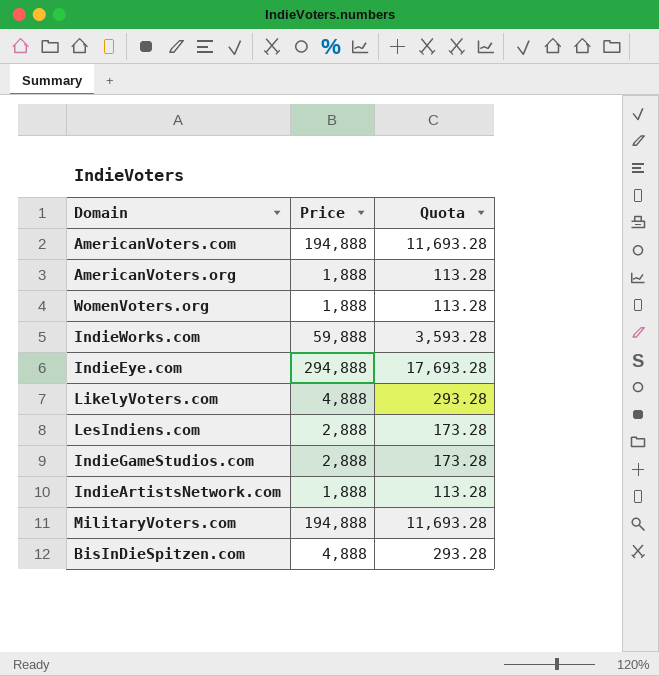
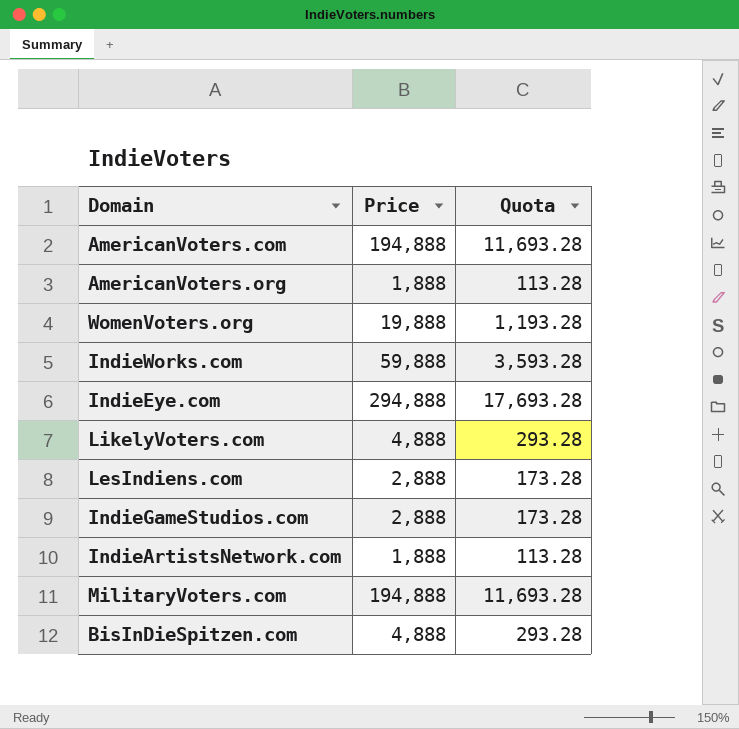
WomenVoters.org | Price: 1,888 -> 19,888
WomenVoters.org | Quota: 113.28 -> 1,193.28

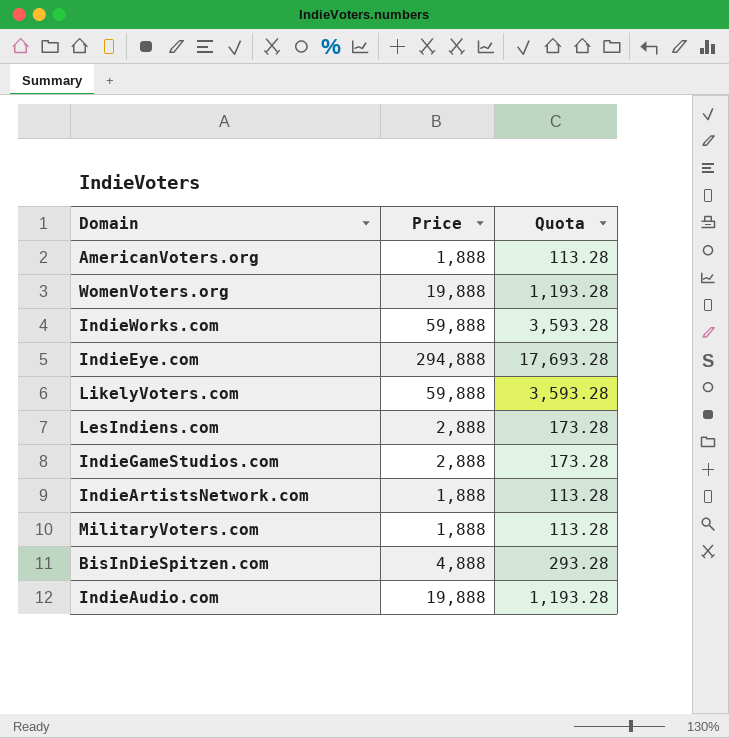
row AmericanVoters.com: 194,888 | 11,693.28 -> none
LikelyVoters.com | Price: 4,888 -> 59,888
LikelyVoters.com | Quota: 293.28 -> 3,593.28
MilitaryVoters.com | Price: 194,888 -> 1,888
MilitaryVoters.com | Quota: 11,693.28 -> 113.28
row IndieAudio.com: none -> 19,888 | 1,193.28

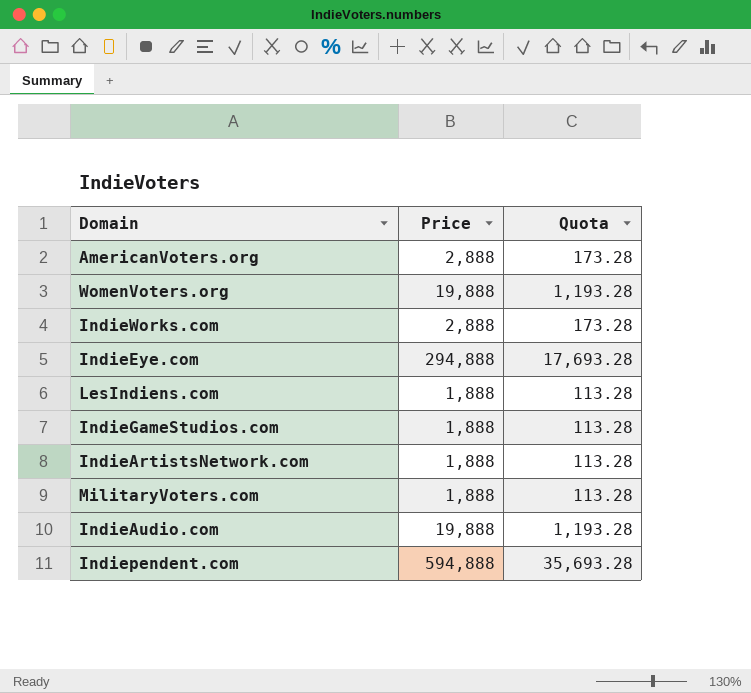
row LikelyVoters.com: 59,888 | 3,593.28 -> none
row BisInDieSpitzen.com: 4,888 | 293.28 -> none
AmericanVoters.org | Price: 1,888 -> 2,888
AmericanVoters.org | Quota: 113.28 -> 173.28
IndieWorks.com | Price: 59,888 -> 2,888
IndieWorks.com | Quota: 3,593.28 -> 173.28
LesIndiens.com | Price: 2,888 -> 1,888
LesIndiens.com | Quota: 173.28 -> 113.28
IndieGameStudios.com | Price: 2,888 -> 1,888
IndieGameStudios.com | Quota: 173.28 -> 113.28
row Indiependent.com: none -> 594,888 | 35,693.28

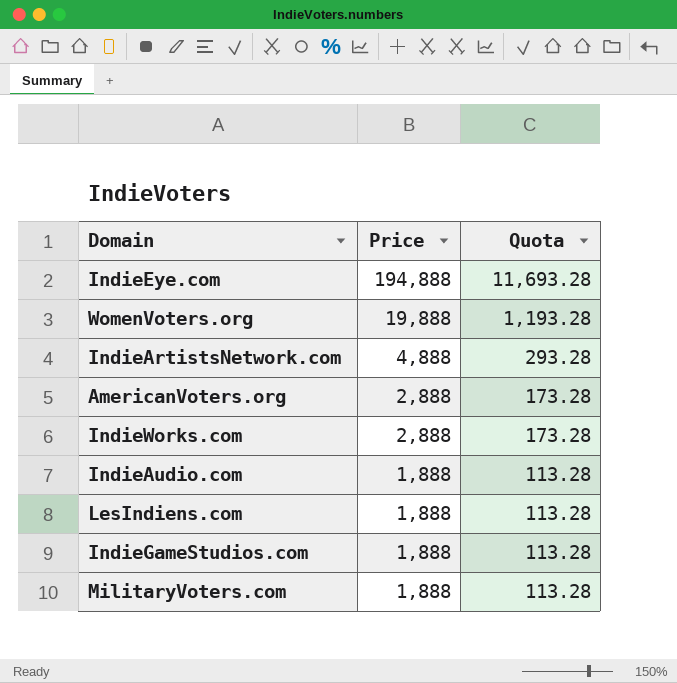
row order: none -> Price descending
row Indiependent.com: 594,888 | 35,693.28 -> none
IndieEye.com | Price: 294,888 -> 194,888
IndieEye.com | Quota: 17,693.28 -> 11,693.28
IndieArtistsNetwork.com | Price: 1,888 -> 4,888
IndieArtistsNetwork.com | Quota: 113.28 -> 293.28
IndieAudio.com | Price: 19,888 -> 1,888
IndieAudio.com | Quota: 1,193.28 -> 113.28

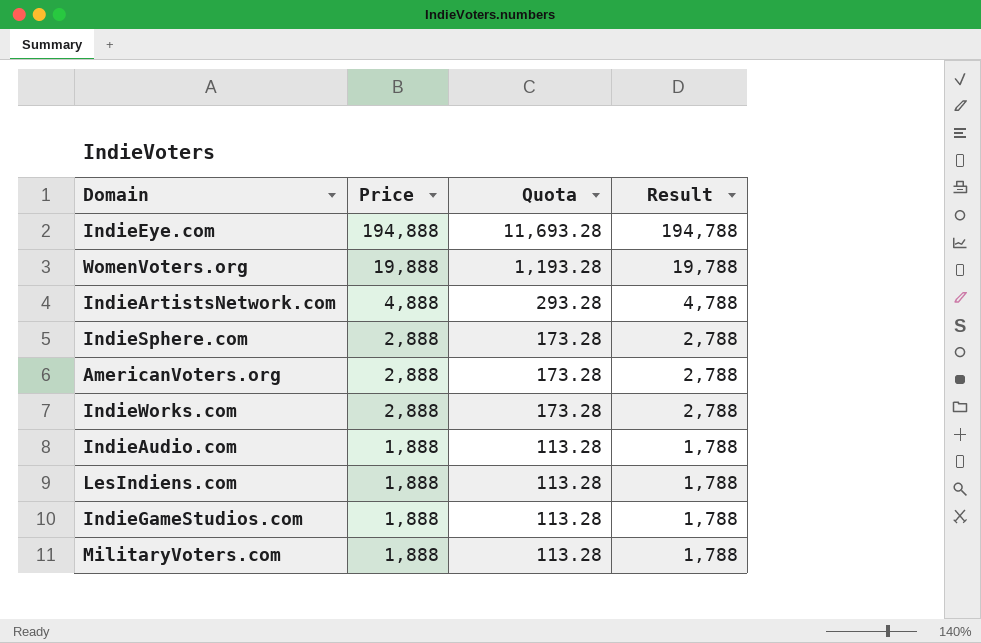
column Result | formula: none -> [Price] - 100
row IndieSphere.com: none -> 2,888 | 173.28 | 2,788

